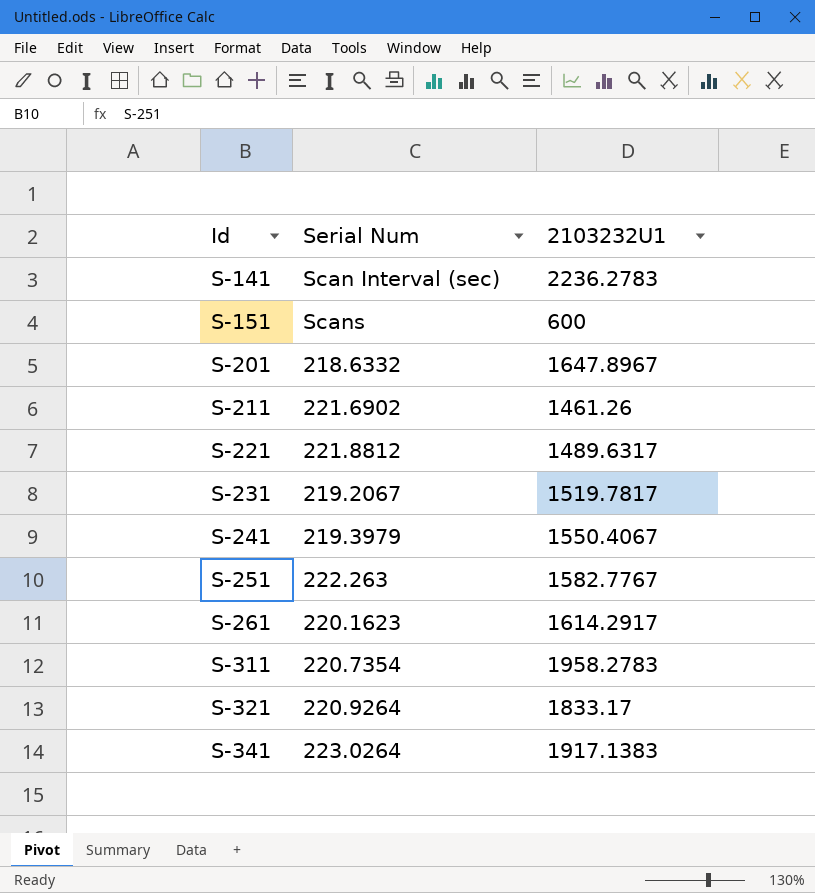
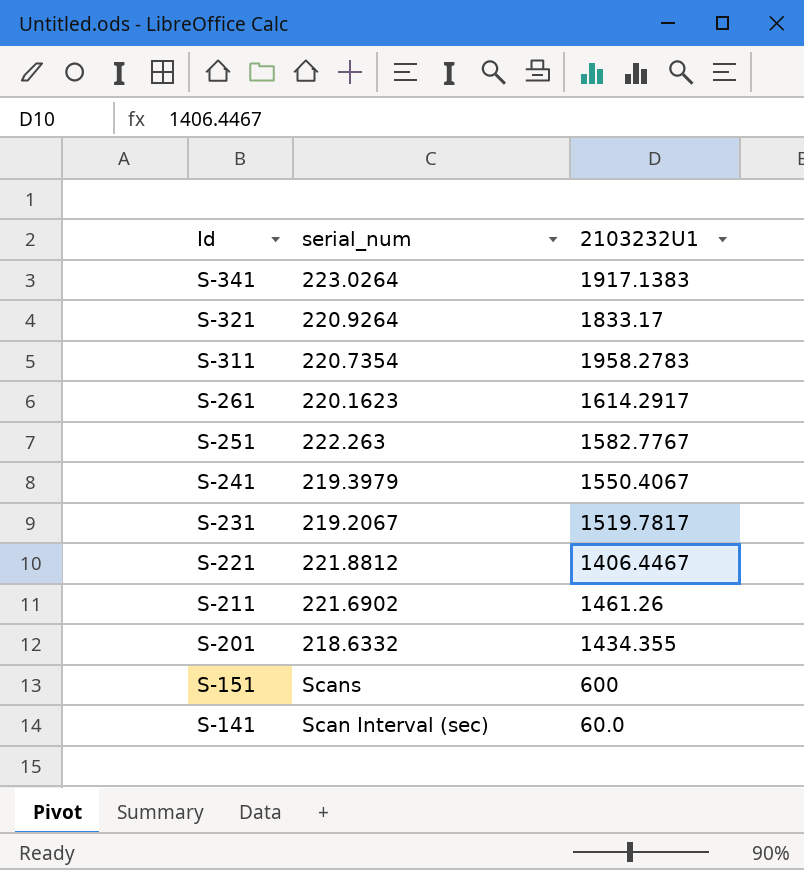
row order: Id ascending -> Id descending
column name: Serial Num -> serial_num
S-221 | 2103232U1: 1489.6317 -> 1406.4467
S-201 | 2103232U1: 1647.8967 -> 1434.355
S-141 | 2103232U1: 2236.2783 -> 60.0

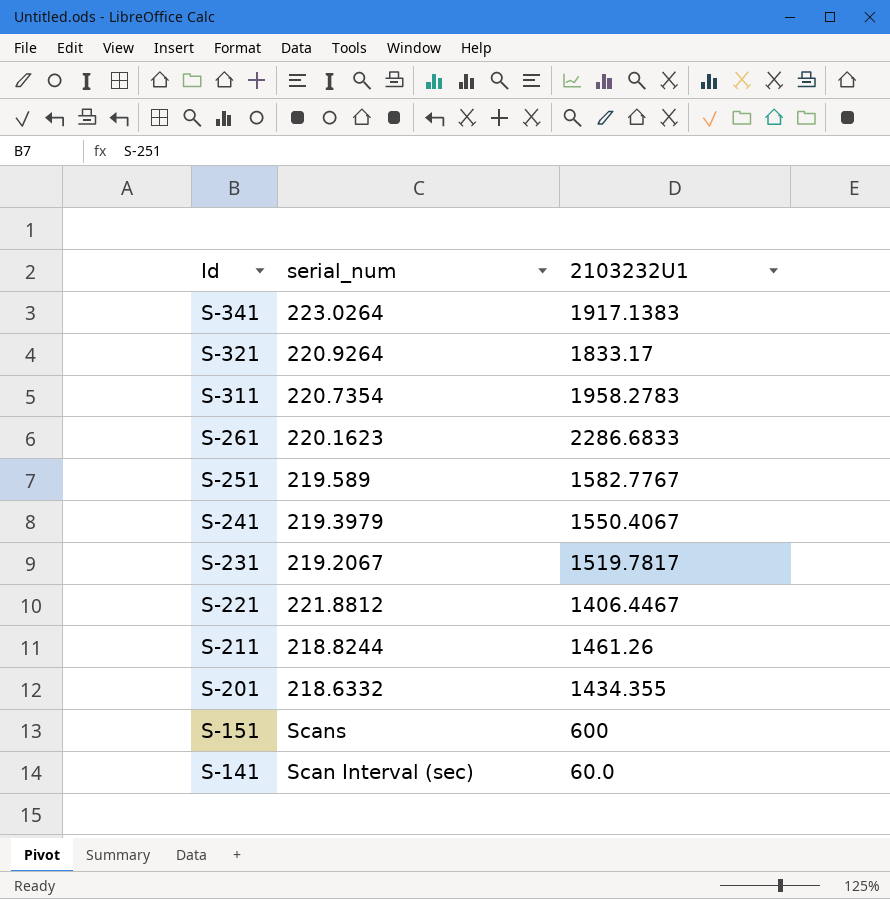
S-261 | 2103232U1: 1614.2917 -> 2286.6833
S-251 | serial_num: 222.263 -> 219.589
S-211 | serial_num: 221.6902 -> 218.8244

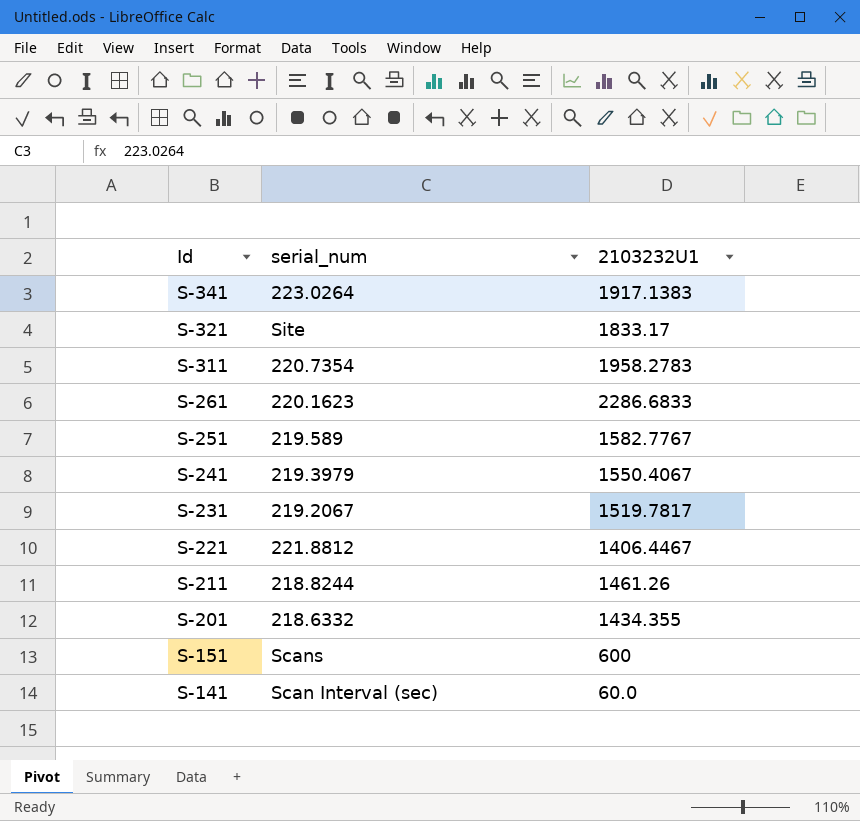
S-321 | serial_num: 220.9264 -> Site

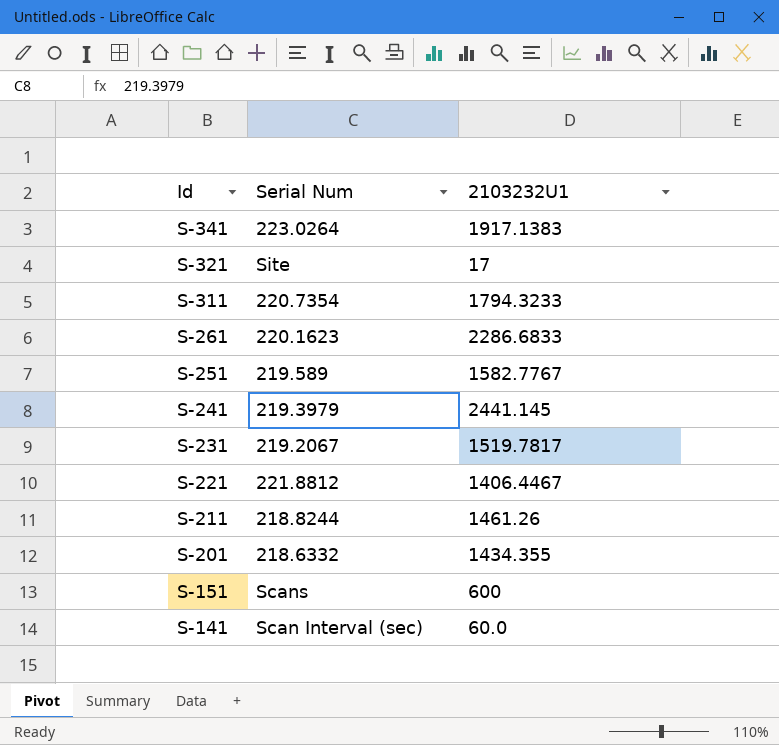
column name: serial_num -> Serial Num
S-321 | 2103232U1: 1833.17 -> 17
S-311 | 2103232U1: 1958.2783 -> 1794.3233
S-241 | 2103232U1: 1550.4067 -> 2441.145

